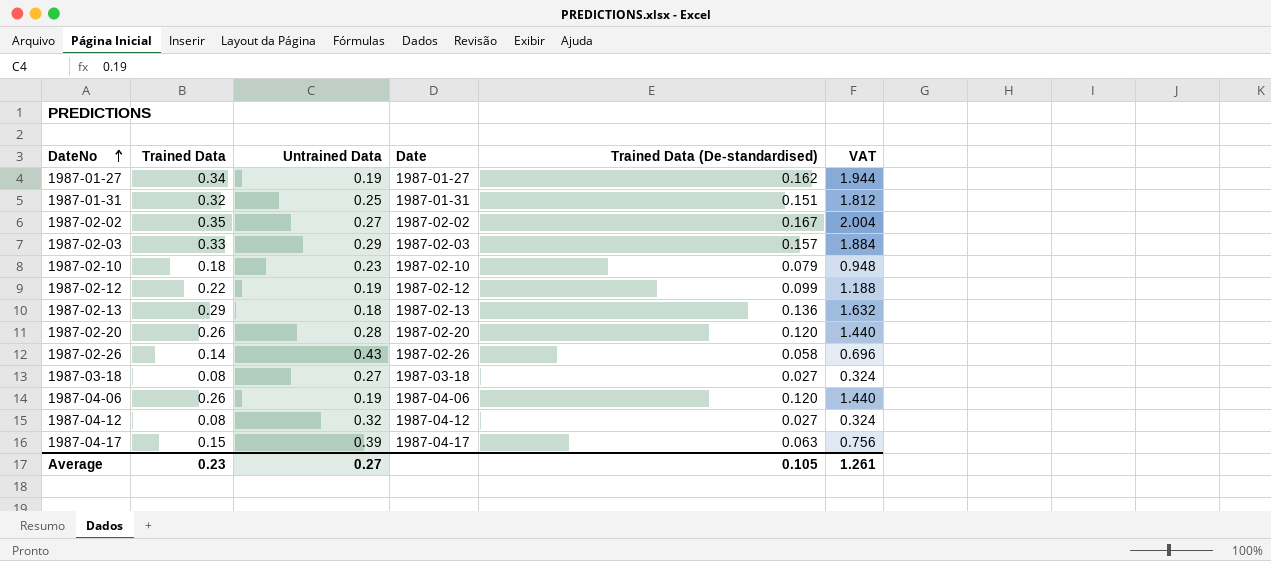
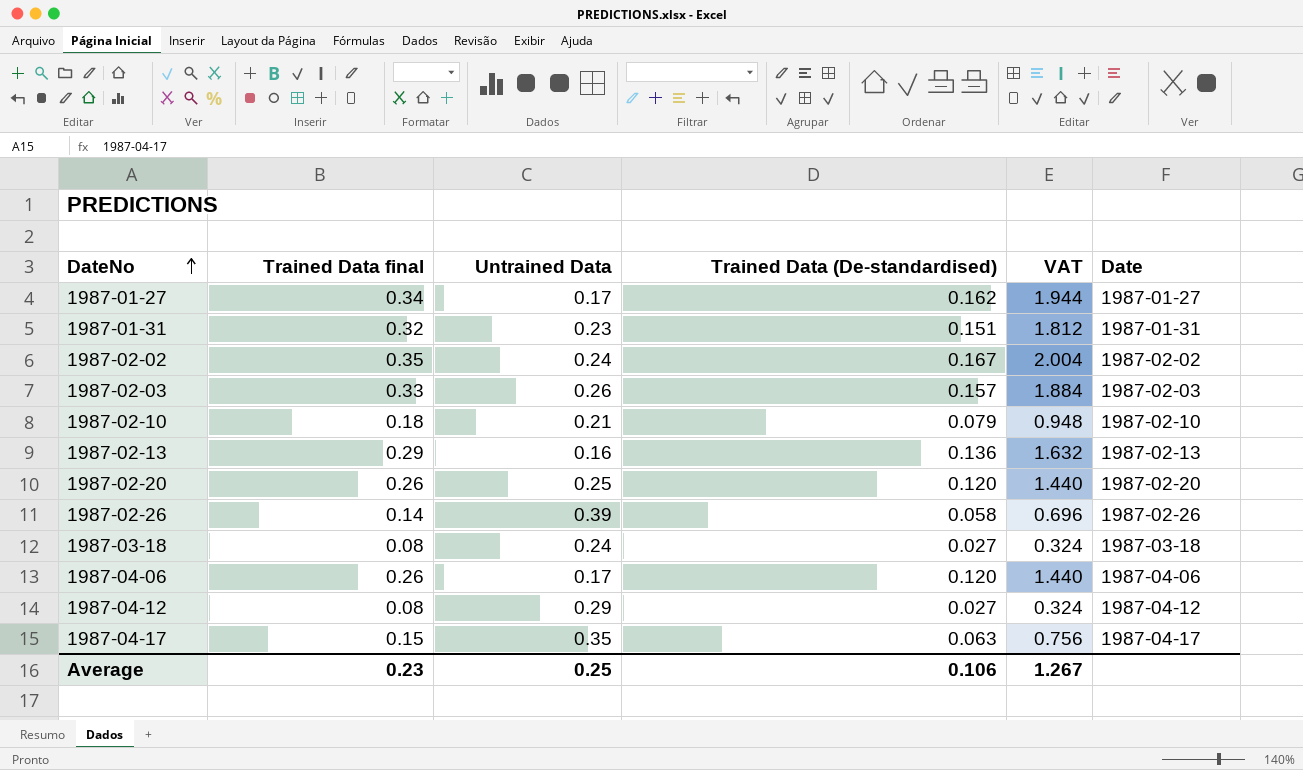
column name: Trained Data -> Trained Data final
column Date | position: 4 -> 6
row 1987-02-12: 0.22 | 0.19 | 1987-02-12 | 0.099 | 1.188 -> none
1987-01-27 | Untrained Data: 0.19 -> 0.17
1987-01-31 | Untrained Data: 0.25 -> 0.23
1987-02-02 | Untrained Data: 0.27 -> 0.24
1987-02-03 | Untrained Data: 0.29 -> 0.26
1987-02-10 | Untrained Data: 0.23 -> 0.21
1987-02-13 | Untrained Data: 0.18 -> 0.16
1987-02-20 | Untrained Data: 0.28 -> 0.25
1987-02-26 | Untrained Data: 0.43 -> 0.39
1987-03-18 | Untrained Data: 0.27 -> 0.24
1987-04-06 | Untrained Data: 0.19 -> 0.17
1987-04-12 | Untrained Data: 0.32 -> 0.29
1987-04-17 | Untrained Data: 0.39 -> 0.35
Average | Untrained Data: 0.27 -> 0.25
Average | Trained Data (De-standardised): 0.105 -> 0.106
Average | VAT: 1.261 -> 1.267

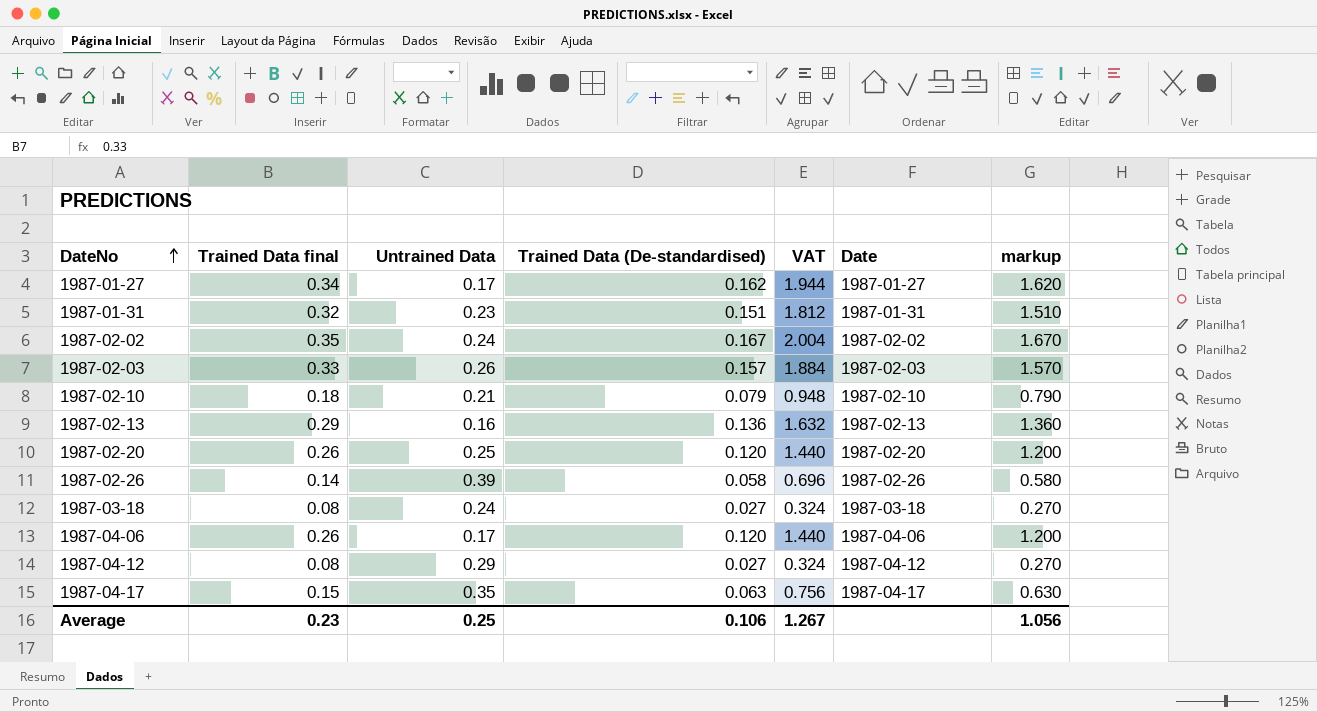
column markup | formula: none -> [Trained Data (De-standardised)] * 10

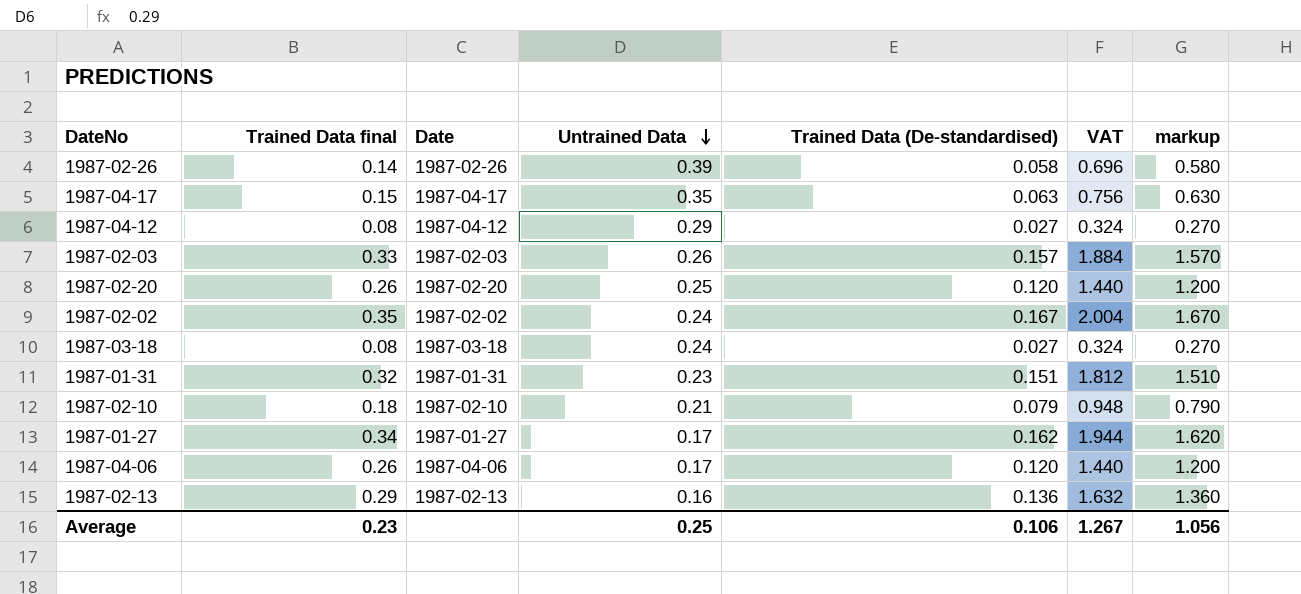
row order: DateNo ascending -> Untrained Data descending
column Date | position: 6 -> 3

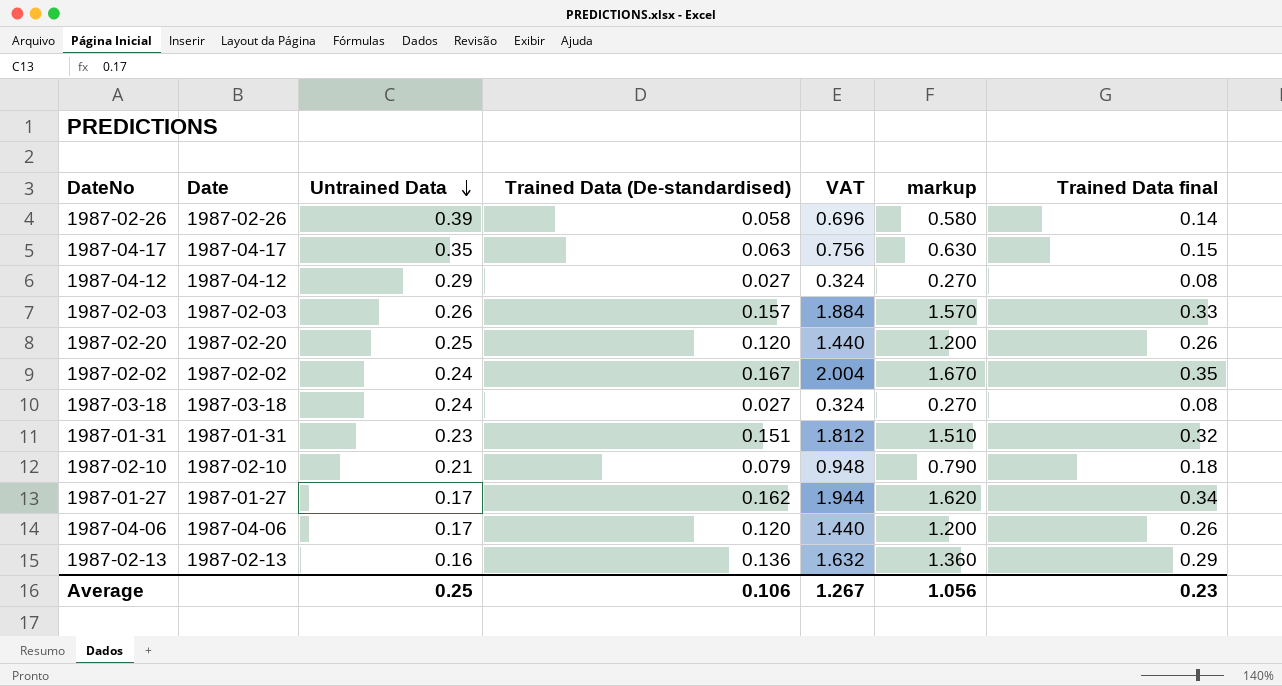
column Trained Data final | position: 2 -> 7

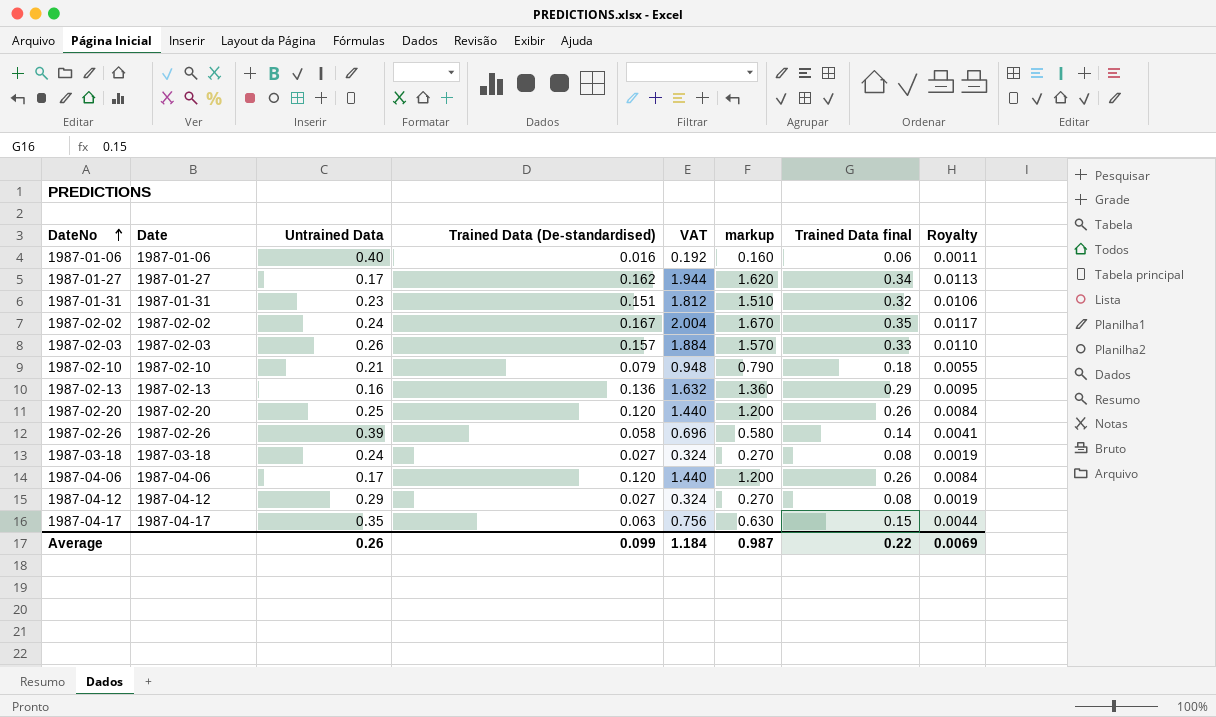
row order: Untrained Data descending -> DateNo ascending
column Royalty | formula: none -> [Trained Data (De-standardised)] * 0.07
row 1987-01-06: none -> 1987-01-06 | 0.40 | 0.016 | 0.192 | 0.160 | 0.06 | 0.0011
Average | Untrained Data: 0.25 -> 0.26
Average | Trained Data (De-standardised): 0.106 -> 0.099
Average | VAT: 1.267 -> 1.184
Average | markup: 1.056 -> 0.987
Average | Trained Data final: 0.23 -> 0.22

